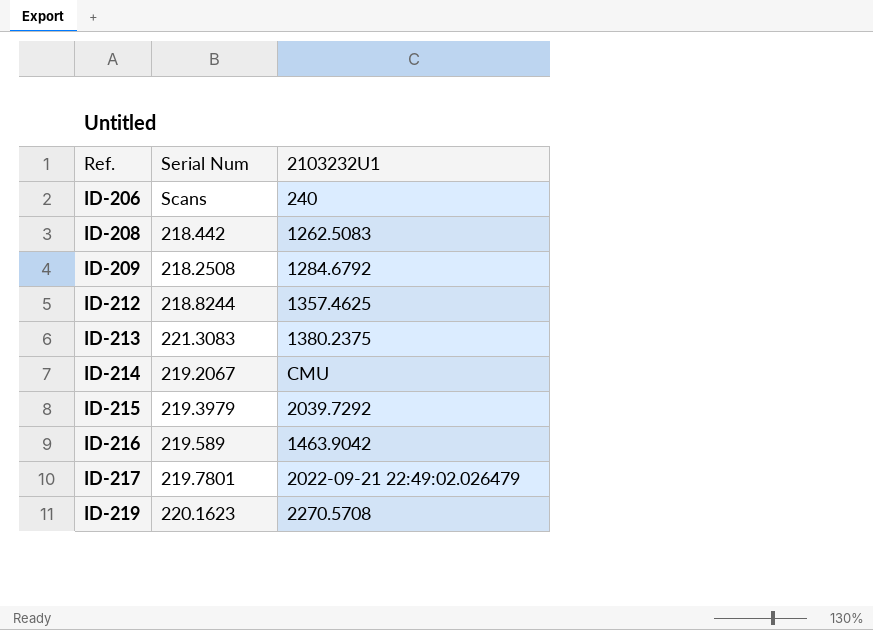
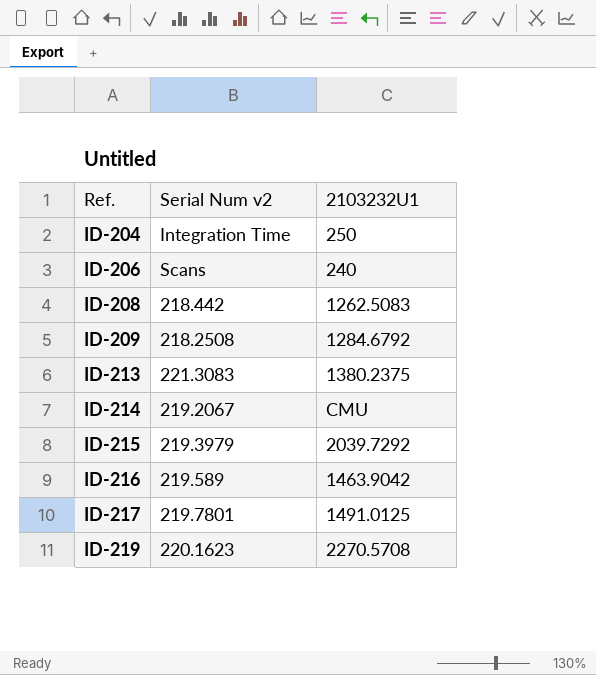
column name: Serial Num -> Serial Num v2
row ID-212: 218.8244 | 1357.4625 -> none
row ID-204: none -> Integration Time | 250
ID-217 | 2103232U1: 2022-09-21 22:49:02.026479 -> 1491.0125

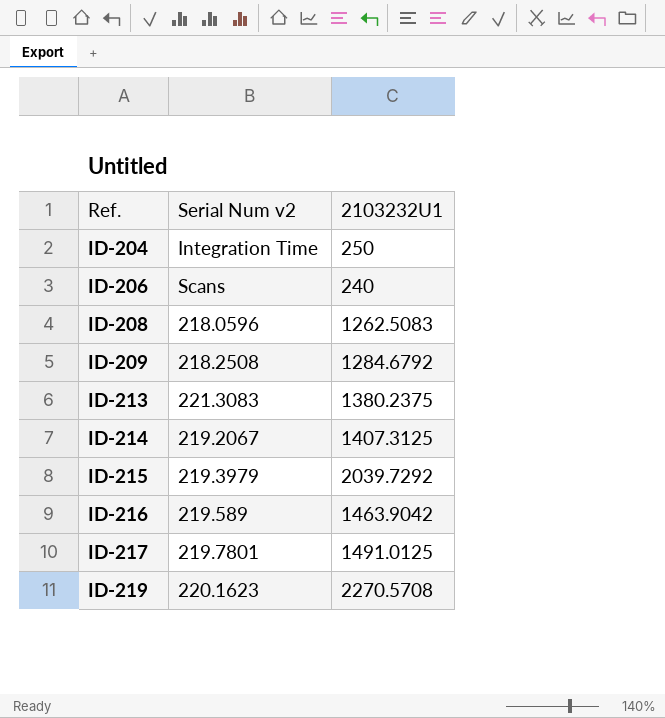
ID-208 | Serial Num v2: 218.442 -> 218.0596
ID-214 | 2103232U1: CMU -> 1407.3125

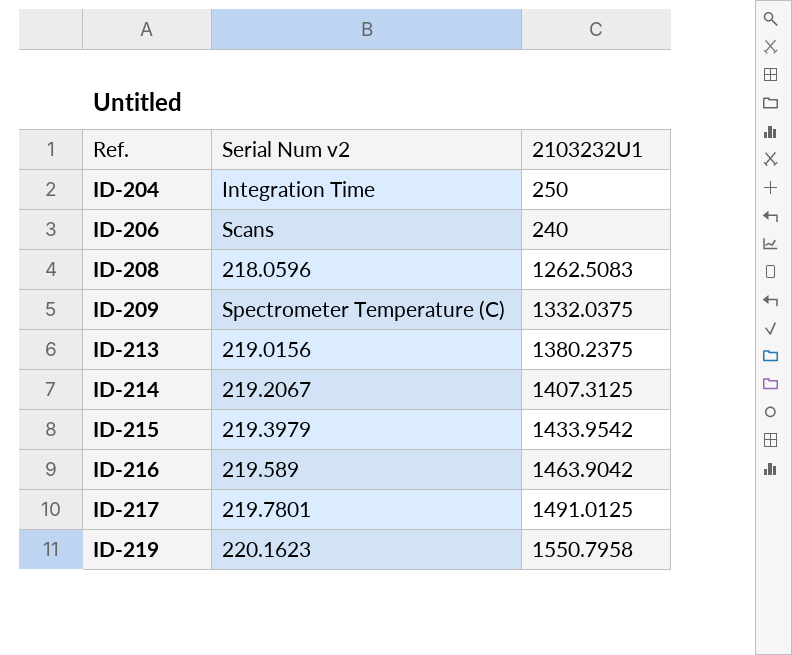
ID-209 | Serial Num v2: 218.2508 -> Spectrometer Temperature (C)
ID-209 | 2103232U1: 1284.6792 -> 1332.0375
ID-213 | Serial Num v2: 221.3083 -> 219.0156
ID-215 | 2103232U1: 2039.7292 -> 1433.9542
ID-219 | 2103232U1: 2270.5708 -> 1550.7958

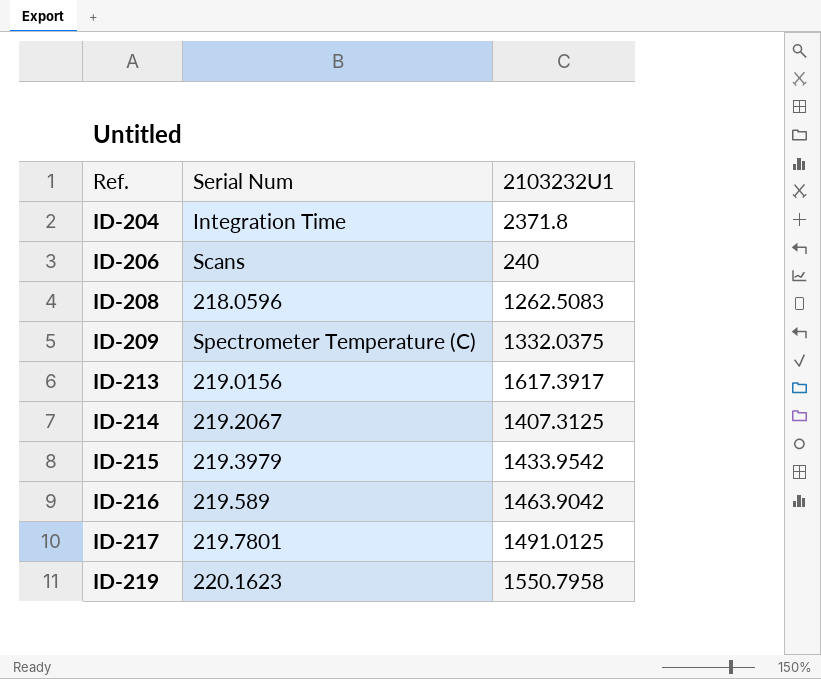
column name: Serial Num v2 -> Serial Num
ID-204 | 2103232U1: 250 -> 2371.8
ID-213 | 2103232U1: 1380.2375 -> 1617.3917

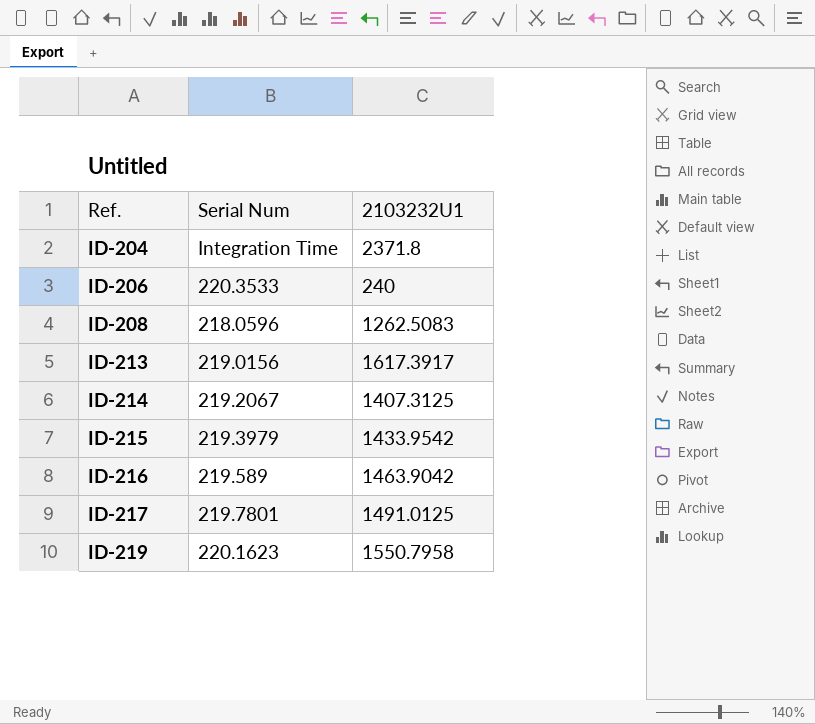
row ID-209: Spectrometer Temperature (C) | 1332.0375 -> none
ID-206 | Serial Num: Scans -> 220.3533

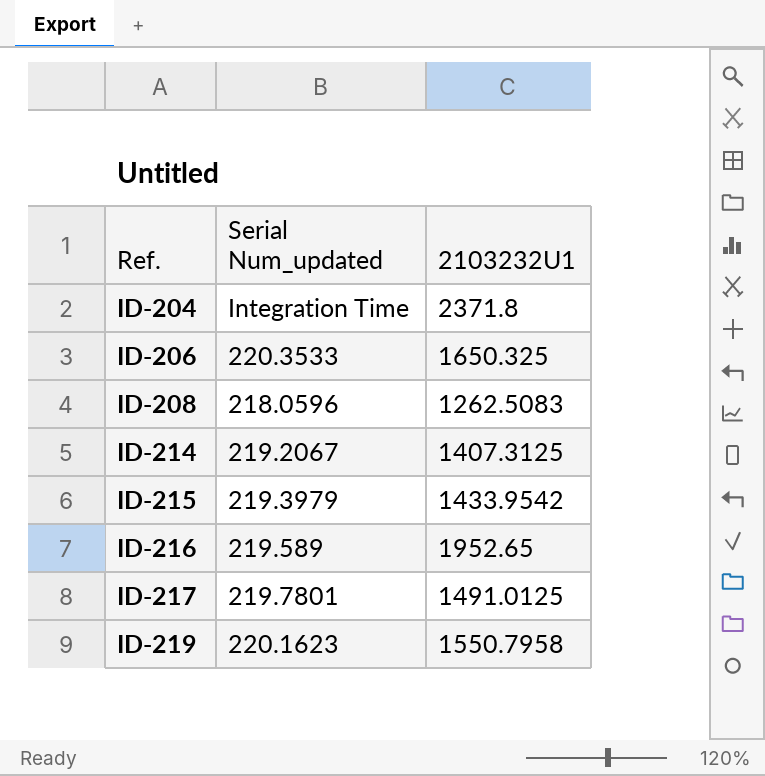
column name: Serial Num -> Serial Num_updated
row ID-213: 219.0156 | 1617.3917 -> none
ID-206 | 2103232U1: 240 -> 1650.325
ID-216 | 2103232U1: 1463.9042 -> 1952.65

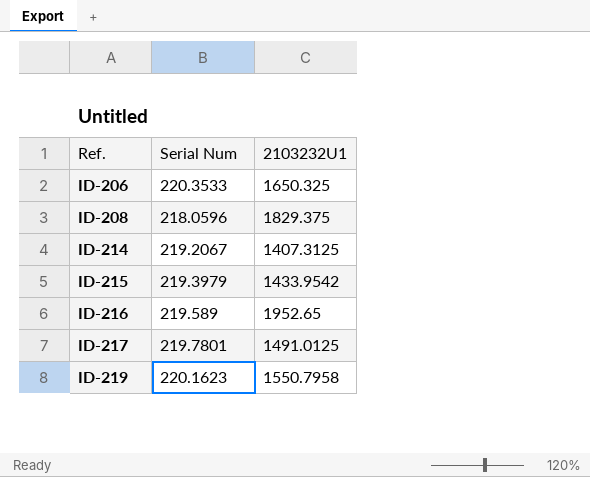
column name: Serial Num_updated -> Serial Num
row ID-204: Integration Time | 2371.8 -> none
ID-208 | 2103232U1: 1262.5083 -> 1829.375

